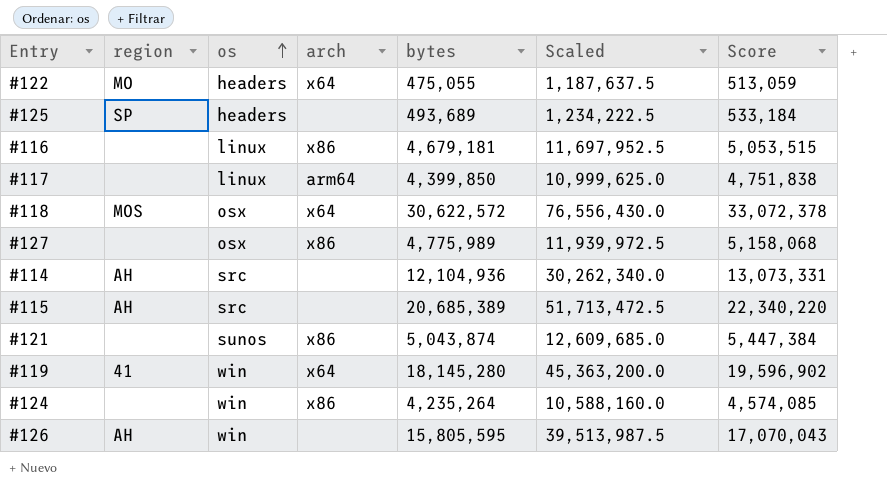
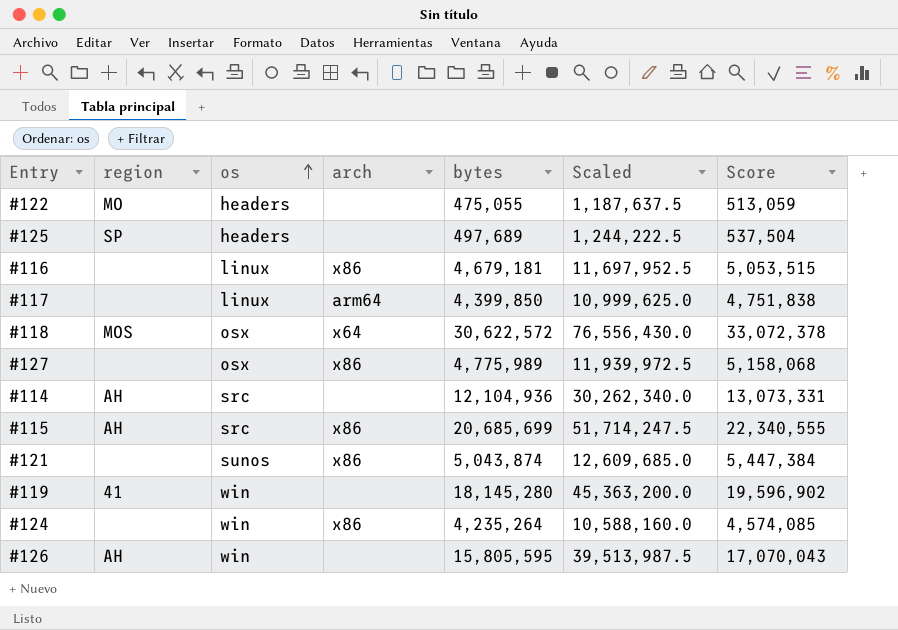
#122 | arch: x64 -> none
#125 | bytes: 493,689 -> 497,689
#125 | Scaled: 1,234,222.5 -> 1,244,222.5
#125 | Score: 533,184 -> 537,504
#115 | arch: none -> x86
#115 | bytes: 20,685,389 -> 20,685,699
#115 | Scaled: 51,713,472.5 -> 51,714,247.5
#115 | Score: 22,340,220 -> 22,340,555
#119 | arch: x64 -> none

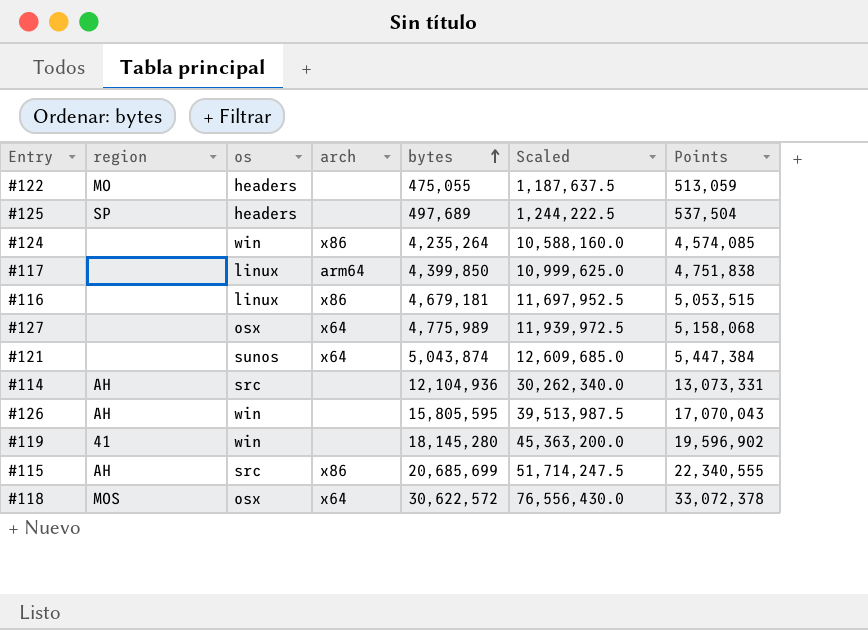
row order: os ascending -> bytes ascending
column name: Score -> Points
#127 | arch: x86 -> x64
#121 | arch: x86 -> x64

